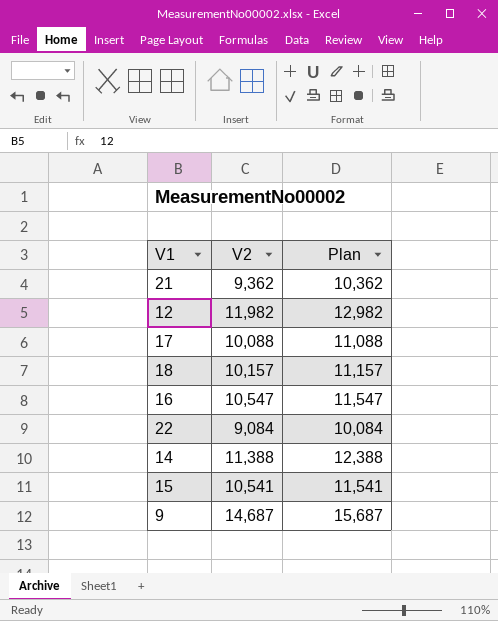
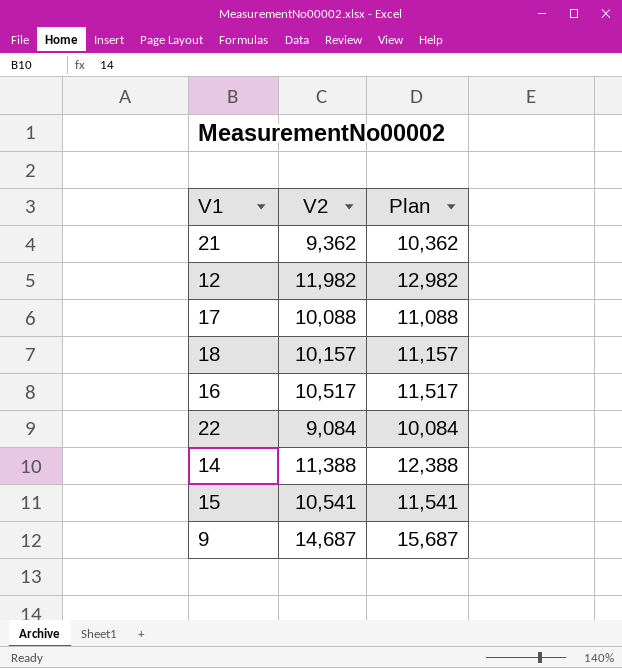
16 | V2: 10,547 -> 10,517
16 | Plan: 11,547 -> 11,517

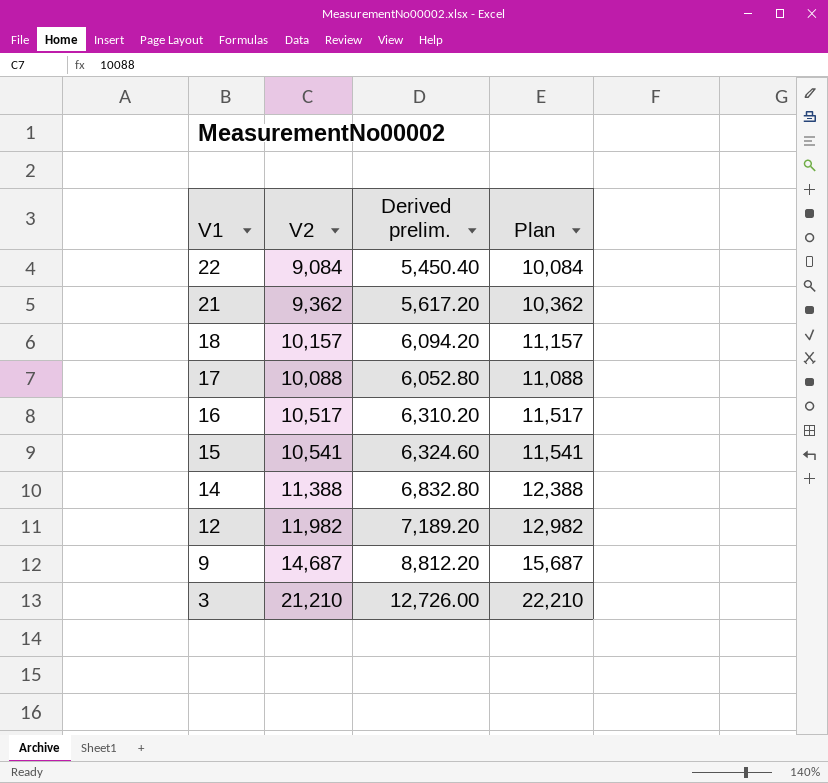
row order: none -> V1 descending
column Derived prelim. | formula: none -> [V2] * 0.6
row 3: none -> 21,210 | 12,726.00 | 22,210

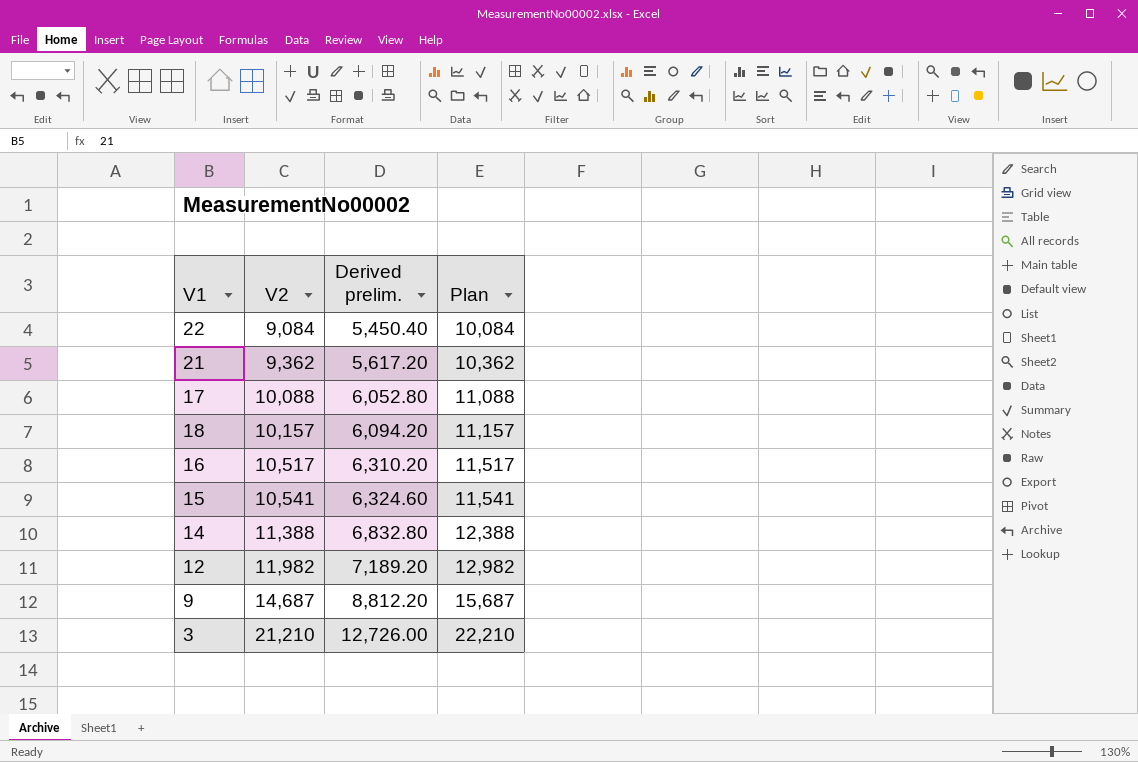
row order: V1 descending -> V2 ascending

